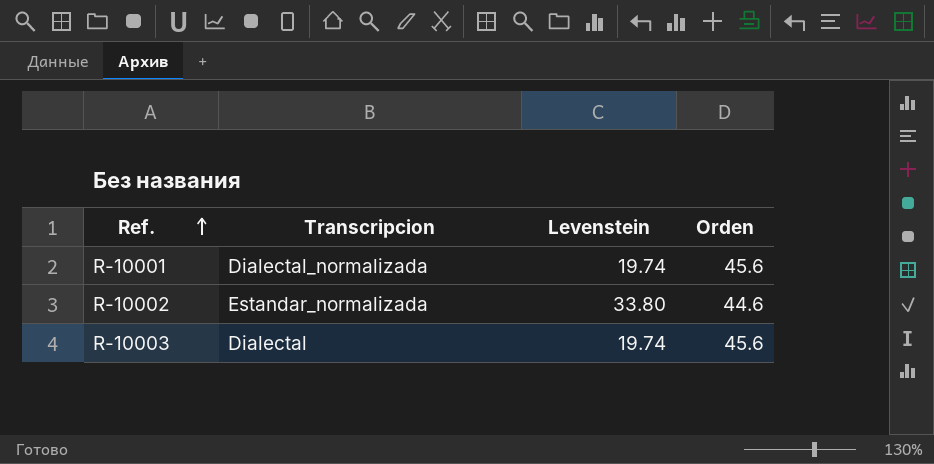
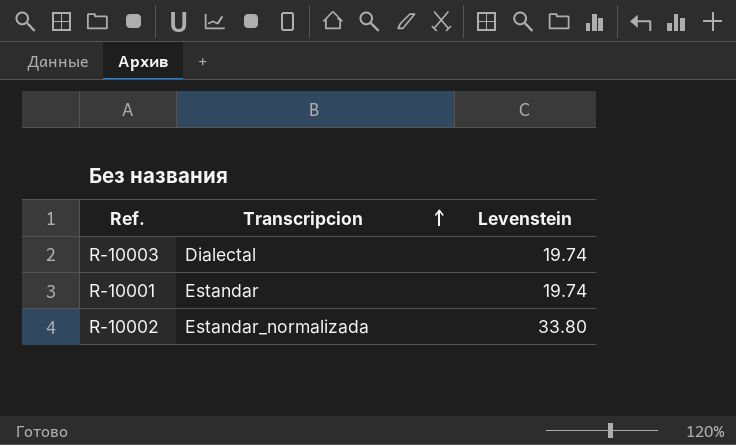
row order: Ref. ascending -> Transcripcion ascending
column Orden | position: 4 -> none
R-10001 | Transcripcion: Dialectal_normalizada -> Estandar

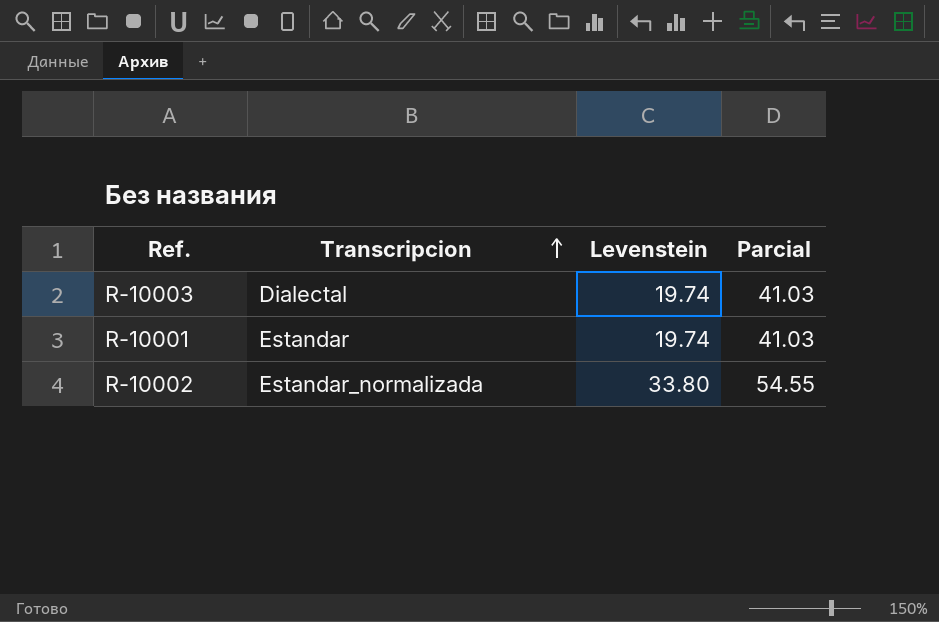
column Parcial | position: none -> 4

